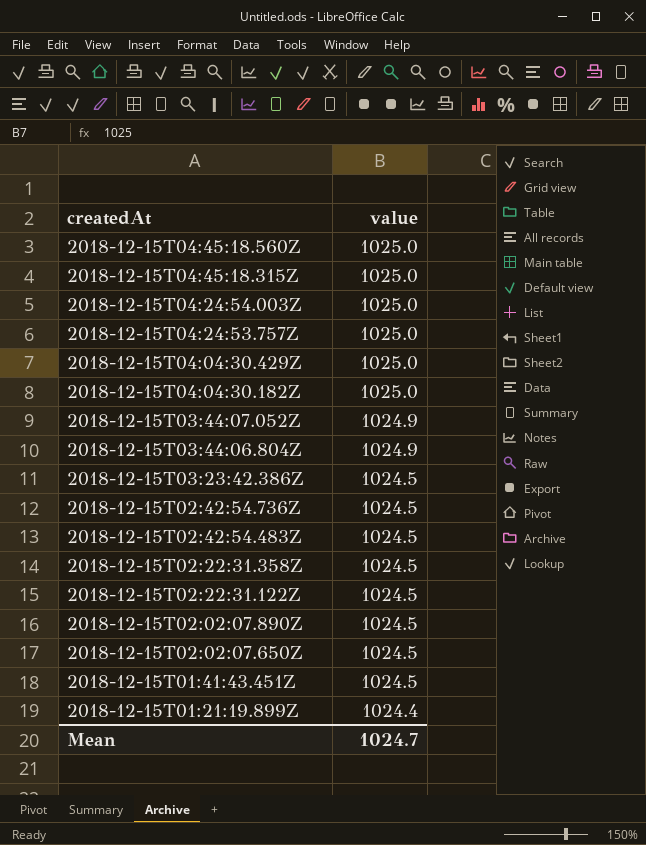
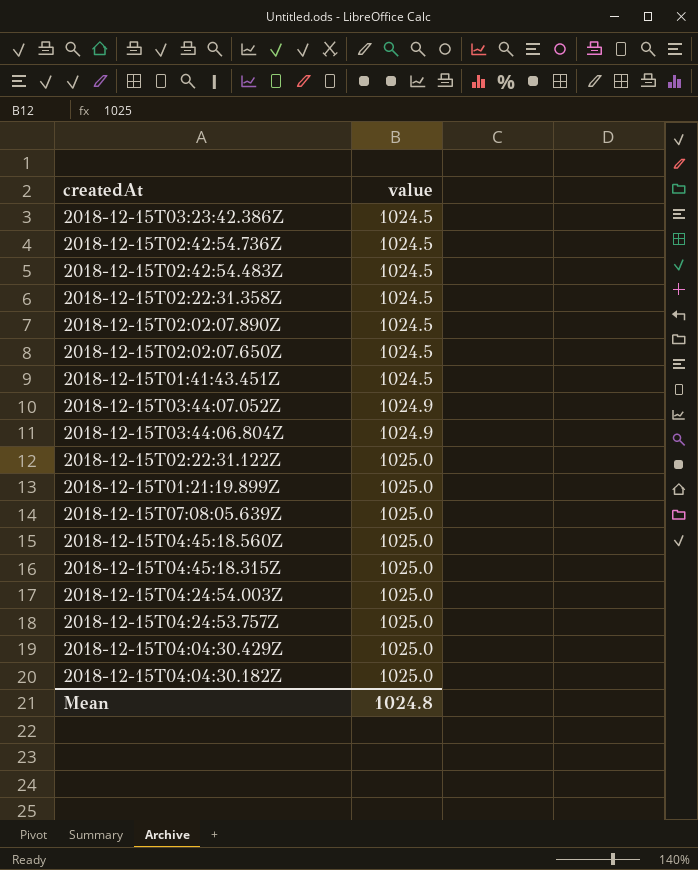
row order: createdAt descending -> value ascending
2018-12-15T02:22:31.122Z | value: 1024.5 -> 1025.0
2018-12-15T01:21:19.899Z | value: 1024.4 -> 1025.0
row 2018-12-15T07:08:05.639Z: none -> 1025.0
Mean | value: 1024.7 -> 1024.8

